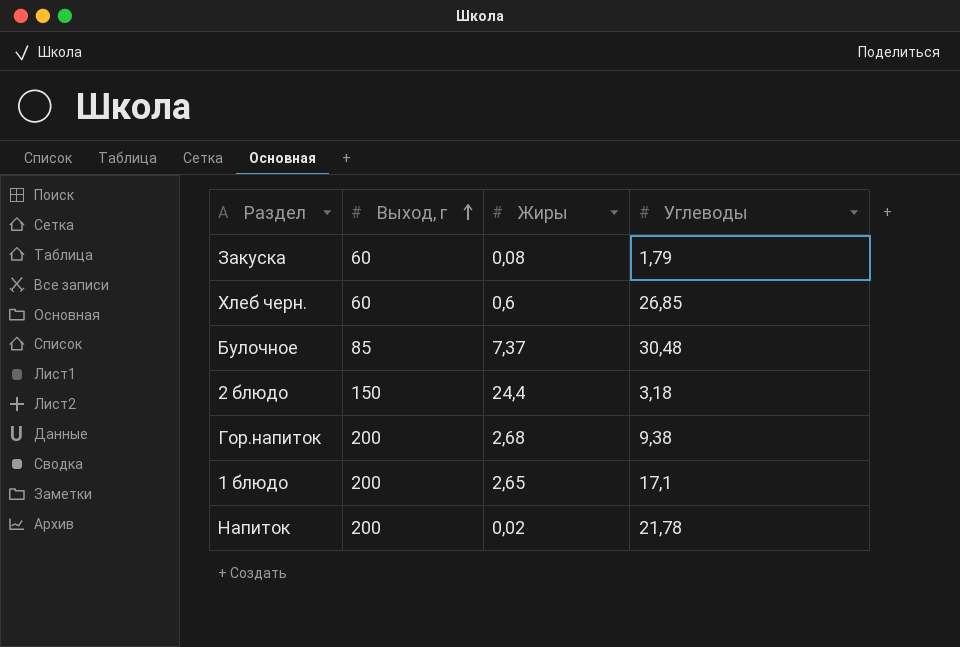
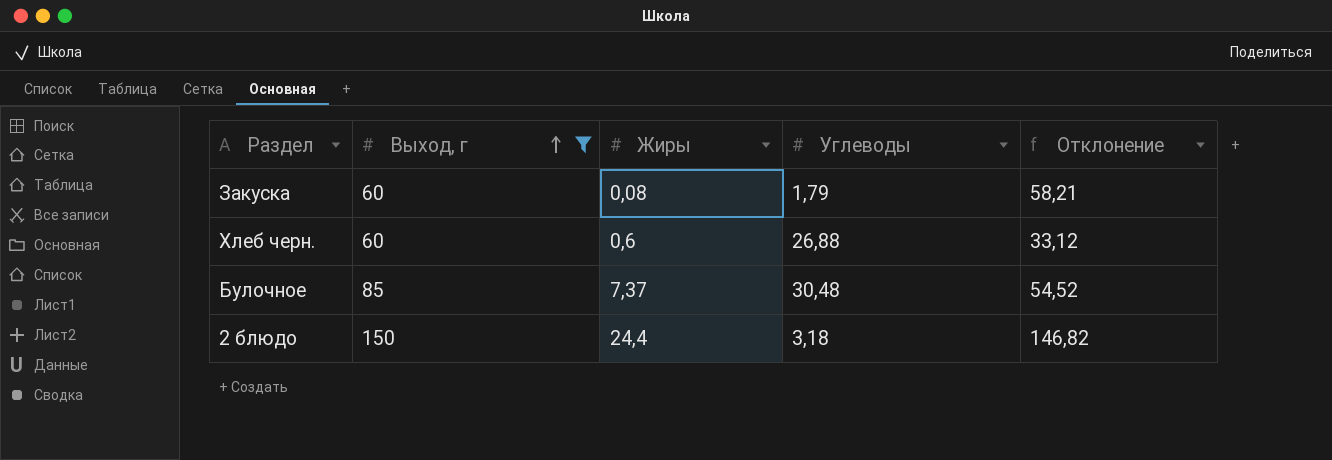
filter: none -> Выход, г != 200
column Отклонение | formula: none -> [Выход, г] - [Углеводы]
Хлеб черн. | Углеводы: 26,85 -> 26,88

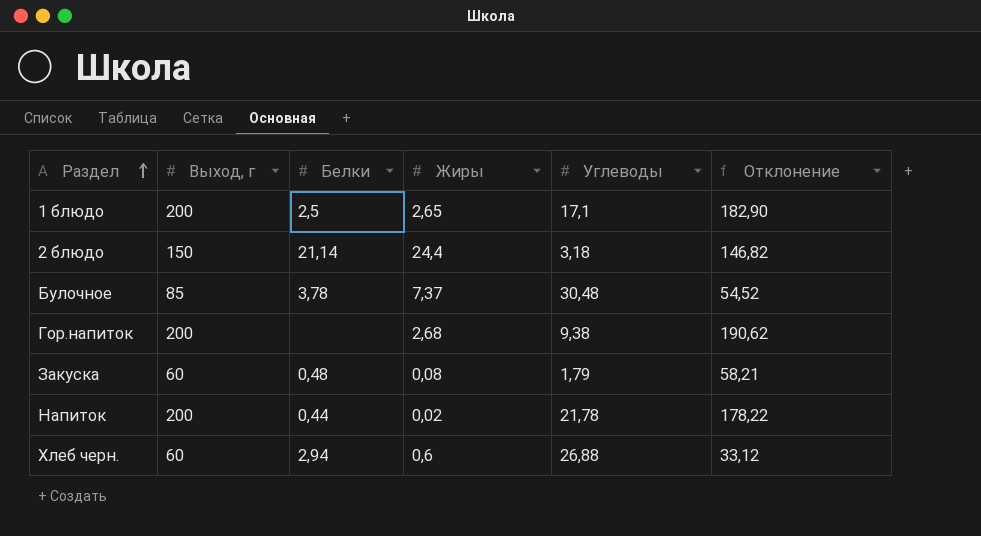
filter: Выход, г != 200 -> none
row order: Выход, г ascending -> Раздел ascending
column Белки | position: none -> 3

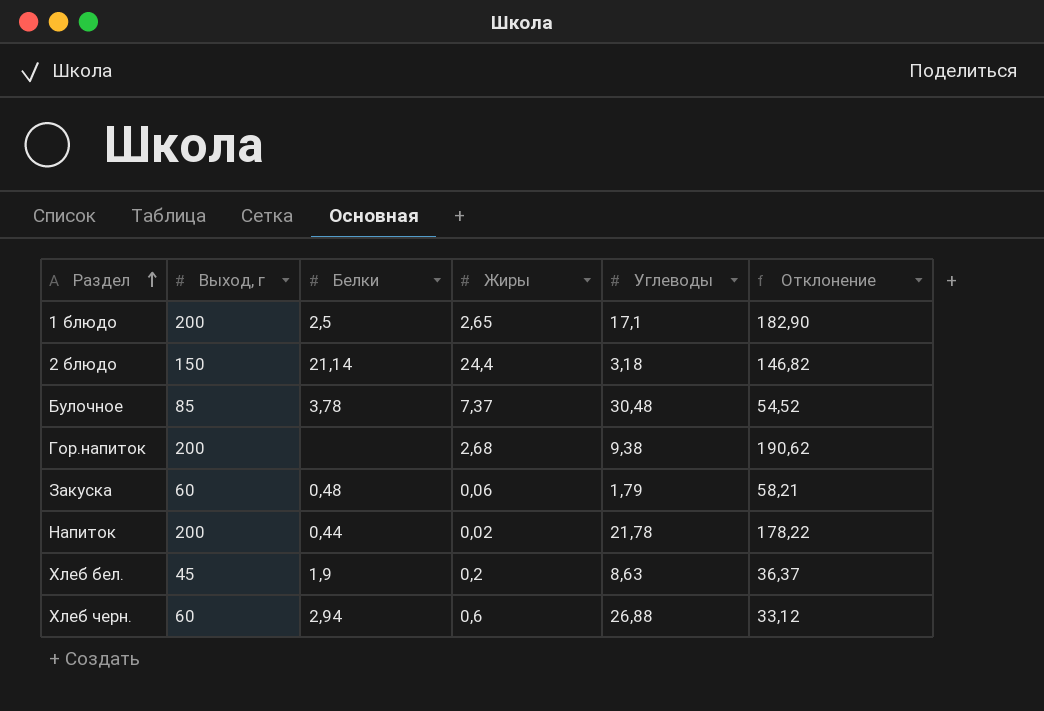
Закуска | Жиры: 0,08 -> 0,06
row Хлеб бел.: none -> 45 | 1,9 | 0,2 | 8,63 | 36,37

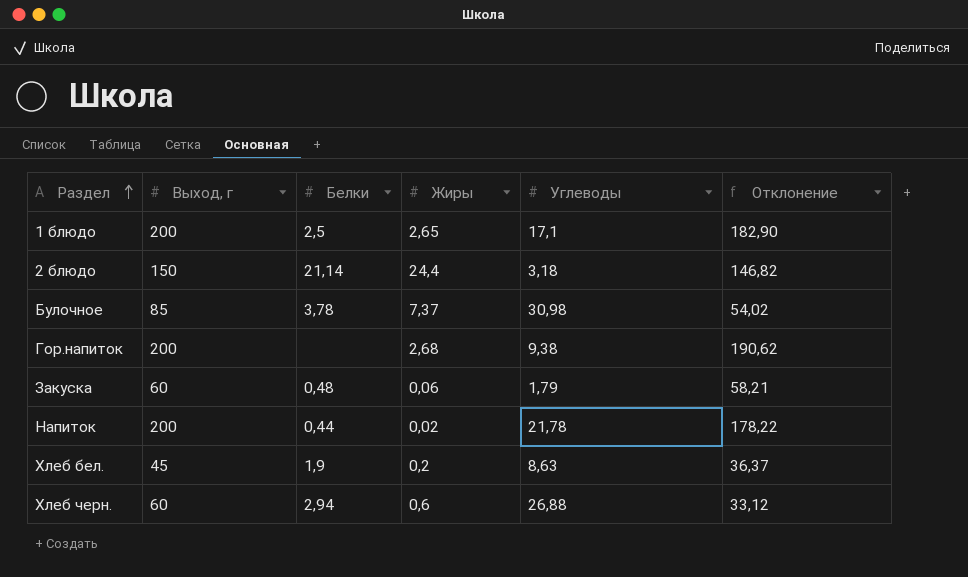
Булочное | Углеводы: 30,48 -> 30,98
Булочное | Отклонение: 54,52 -> 54,02

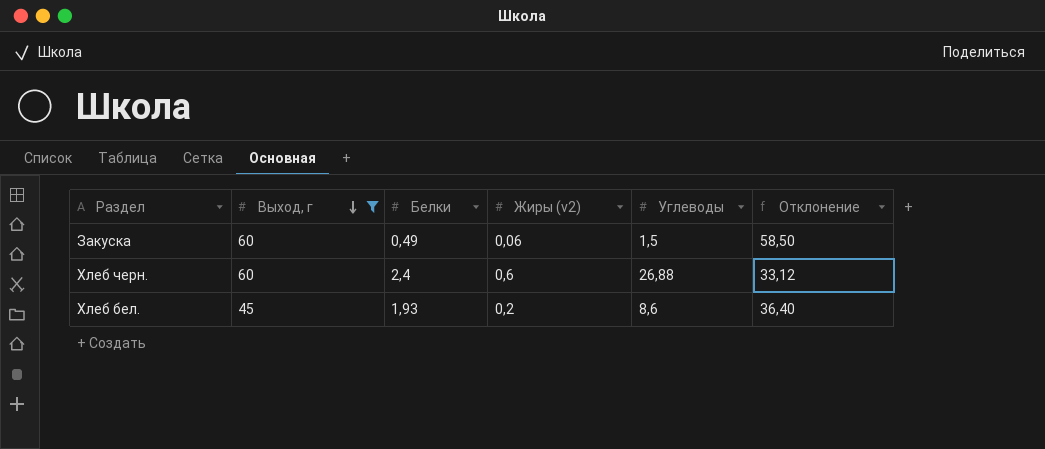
filter: none -> Выход, г <= 60
row order: Раздел ascending -> Выход, г descending
column name: Жиры -> Жиры (v2)
Закуска | Белки: 0,48 -> 0,49
Закуска | Углеводы: 1,79 -> 1,5
Закуска | Отклонение: 58,21 -> 58,50
Хлеб черн. | Белки: 2,94 -> 2,4
Хлеб бел. | Белки: 1,9 -> 1,93
Хлеб бел. | Углеводы: 8,63 -> 8,6
Хлеб бел. | Отклонение: 36,37 -> 36,40

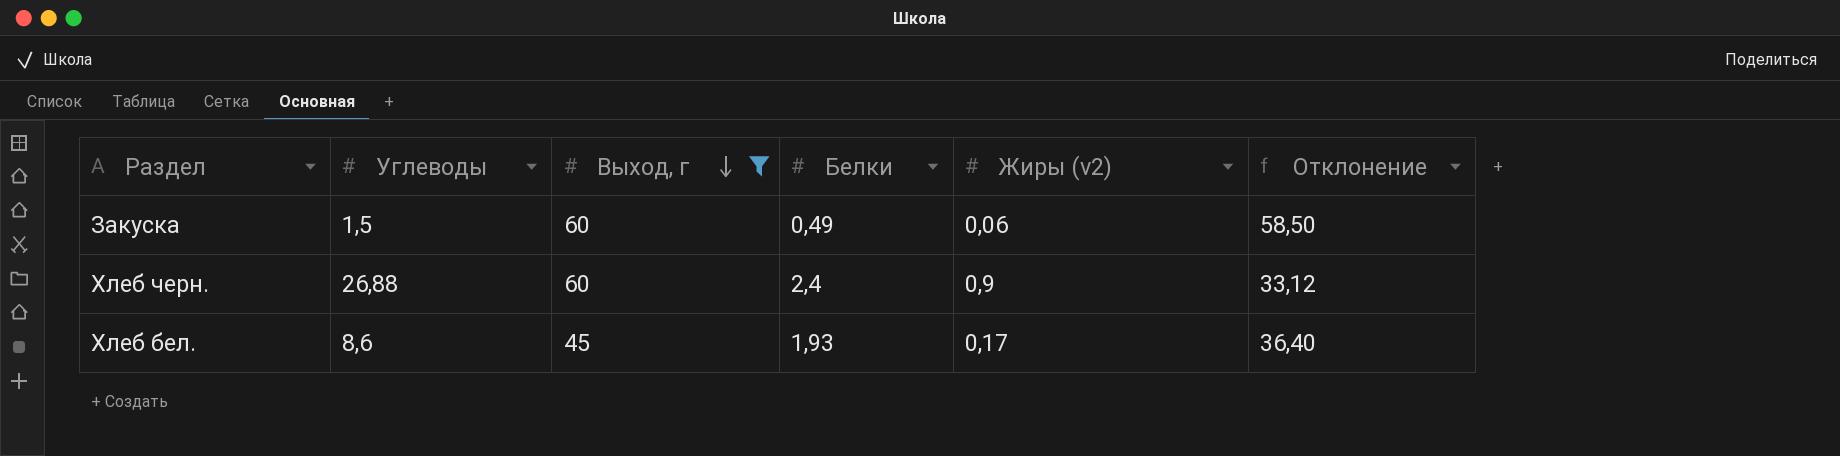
column Углеводы | position: 5 -> 2
Хлеб черн. | Жиры (v2): 0,6 -> 0,9
Хлеб бел. | Жиры (v2): 0,2 -> 0,17

